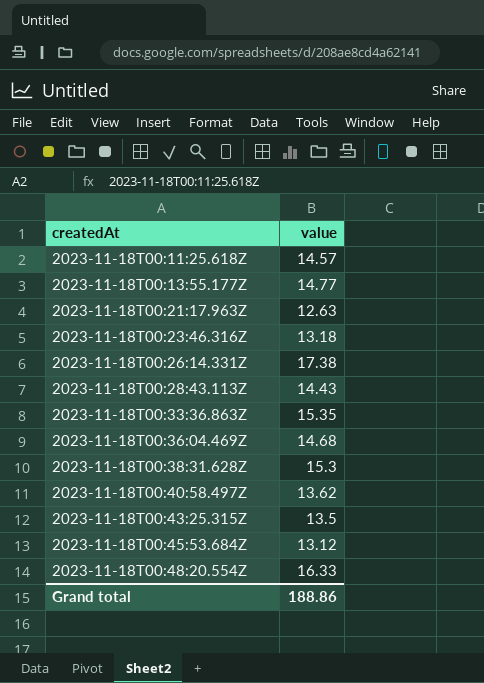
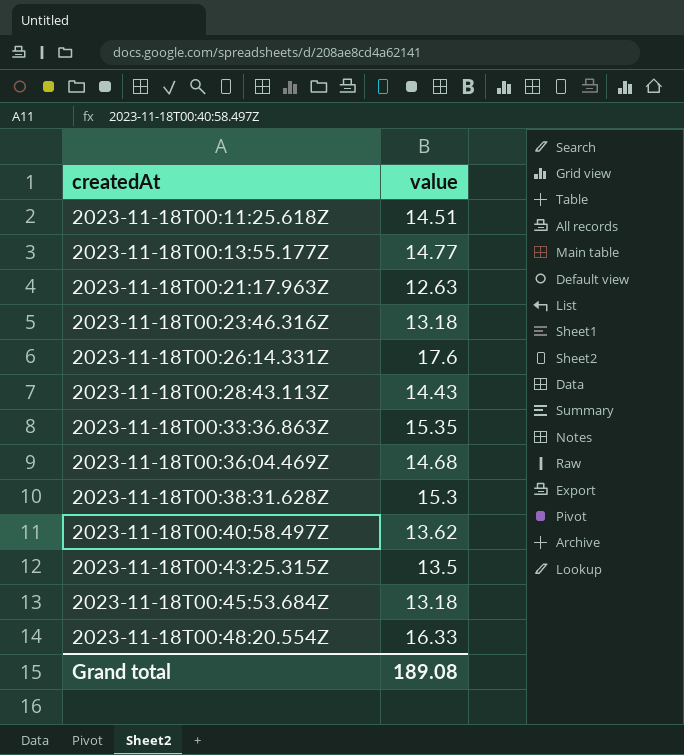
2023-11-18T00:11:25.618Z | value: 14.57 -> 14.51
2023-11-18T00:26:14.331Z | value: 17.38 -> 17.6
2023-11-18T00:45:53.684Z | value: 13.12 -> 13.18
Grand total | value: 188.86 -> 189.08

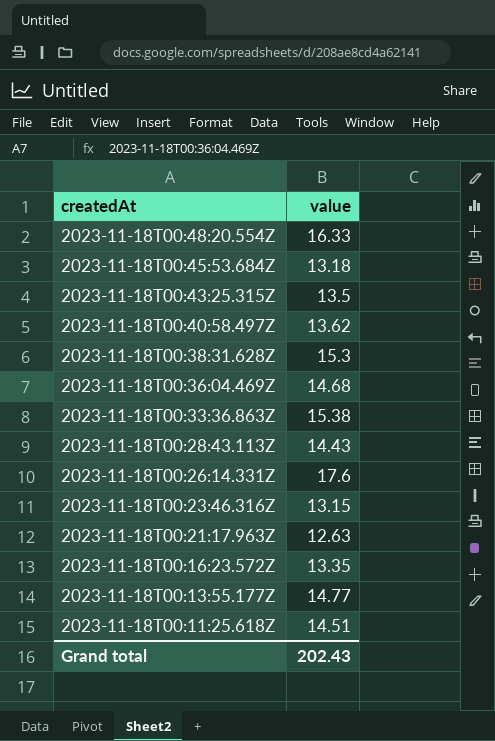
row order: createdAt ascending -> createdAt descending
2023-11-18T00:33:36.863Z | value: 15.35 -> 15.38
2023-11-18T00:23:46.316Z | value: 13.18 -> 13.15
row 2023-11-18T00:16:23.572Z: none -> 13.35
Grand total | value: 189.08 -> 202.43

